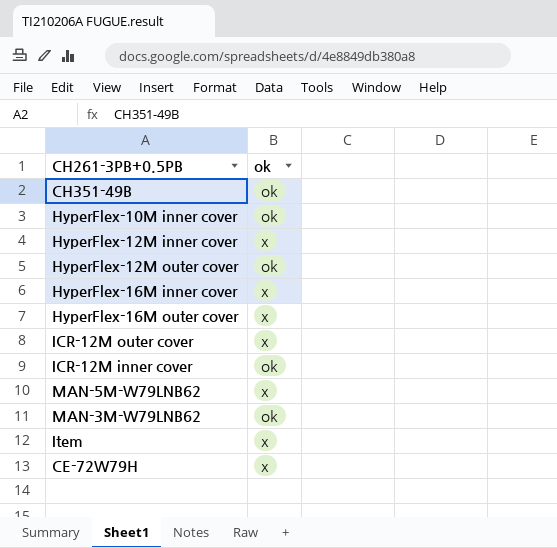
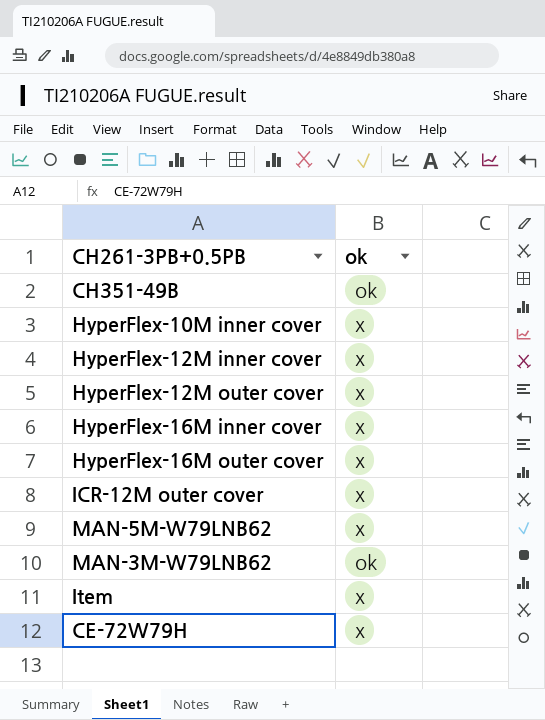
row ICR-12M inner cover: ok -> none
HyperFlex-10M inner cover | ok: ok -> x
HyperFlex-12M outer cover | ok: ok -> x

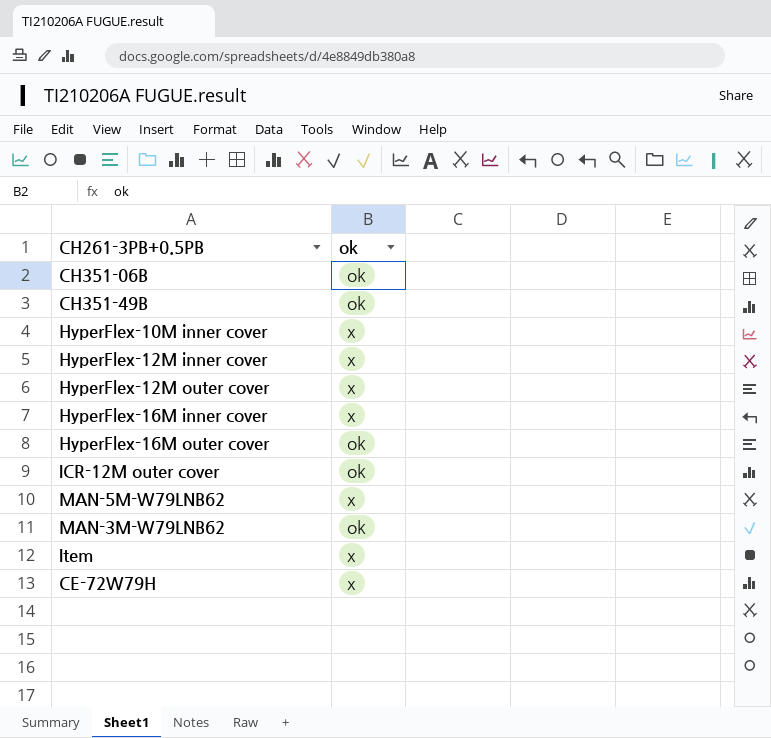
row CH351-06B: none -> ok
HyperFlex-16M outer cover | ok: x -> ok
ICR-12M outer cover | ok: x -> ok

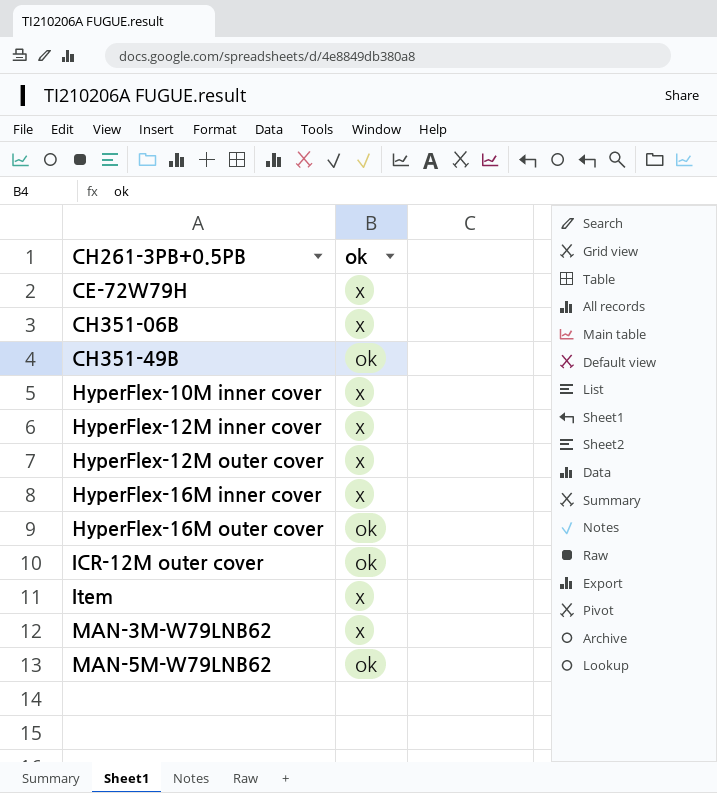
row order: none -> CH261-3PB+0.5PB ascending
CH351-06B | ok: ok -> x
MAN-3M-W79LNB62 | ok: ok -> x
MAN-5M-W79LNB62 | ok: x -> ok

